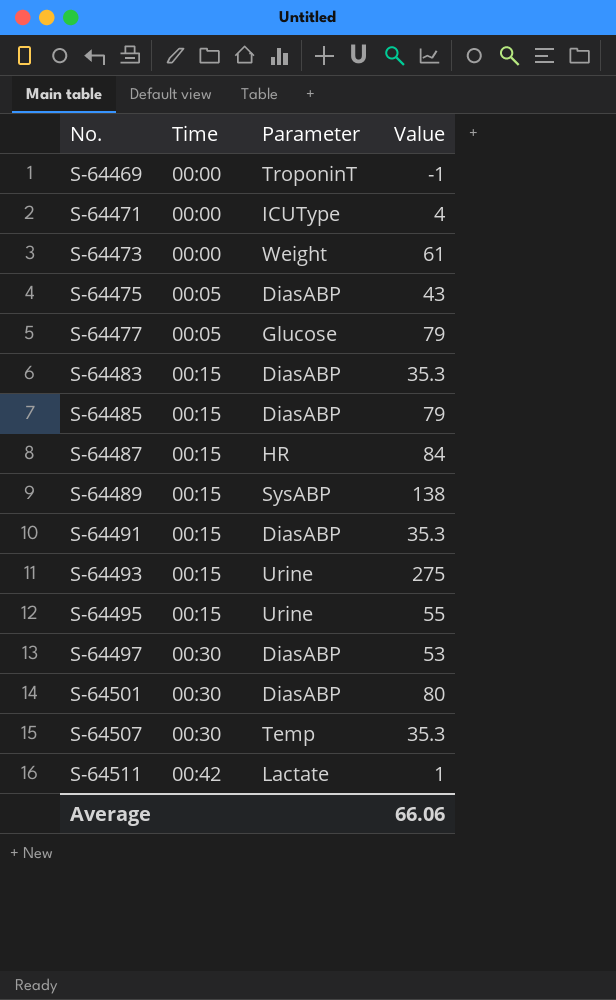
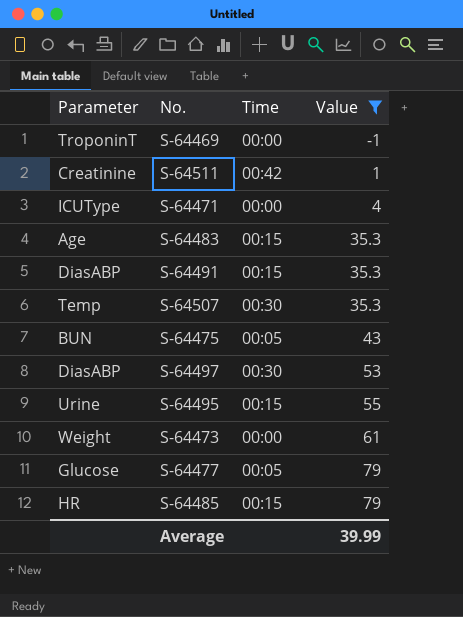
filter: none -> Value <= 79
row order: No. ascending -> Value ascending
column Parameter | position: 3 -> 1
S-64511 | Parameter: Lactate -> Creatinine
S-64483 | Parameter: DiasABP -> Age
S-64475 | Parameter: DiasABP -> BUN
S-64485 | Parameter: DiasABP -> HR
Average | Value: 66.06 -> 39.99

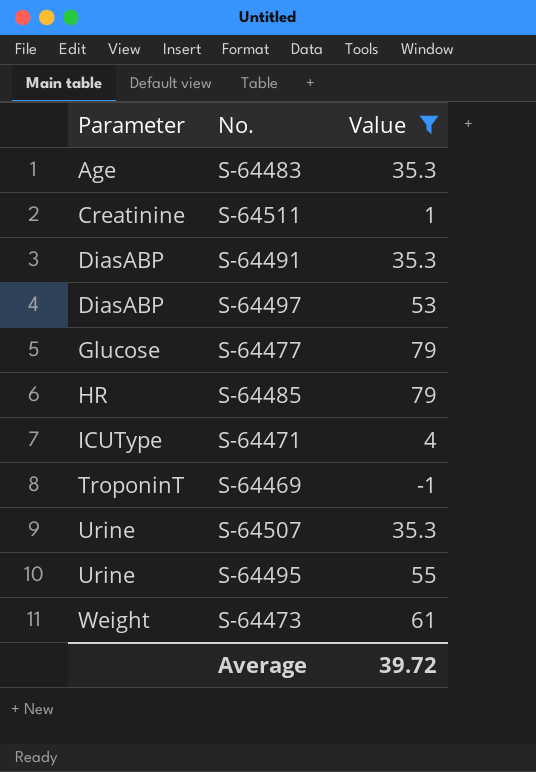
row order: Value ascending -> Parameter ascending
column Time | position: 3 -> none
row S-64475: BUN | 00:05 | 43 -> none
S-64507 | Parameter: Temp -> Urine
Average | Value: 39.99 -> 39.72

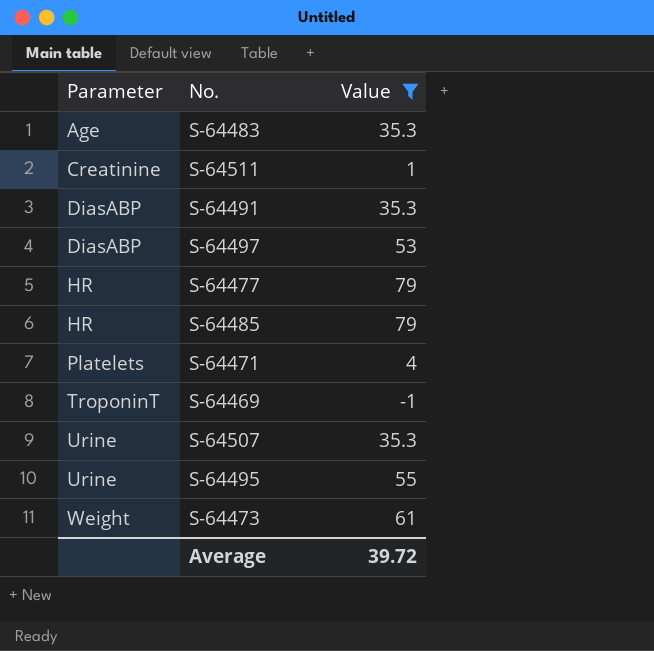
S-64477 | Parameter: Glucose -> HR
S-64471 | Parameter: ICUType -> Platelets

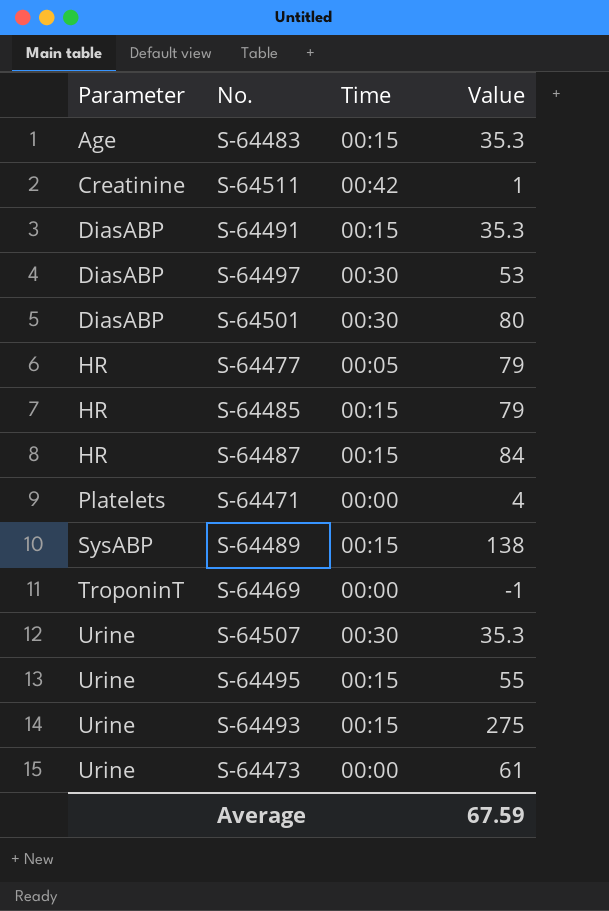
filter: Value <= 79 -> none
column Time | position: none -> 3
S-64473 | Parameter: Weight -> Urine
Average | Value: 39.72 -> 67.59

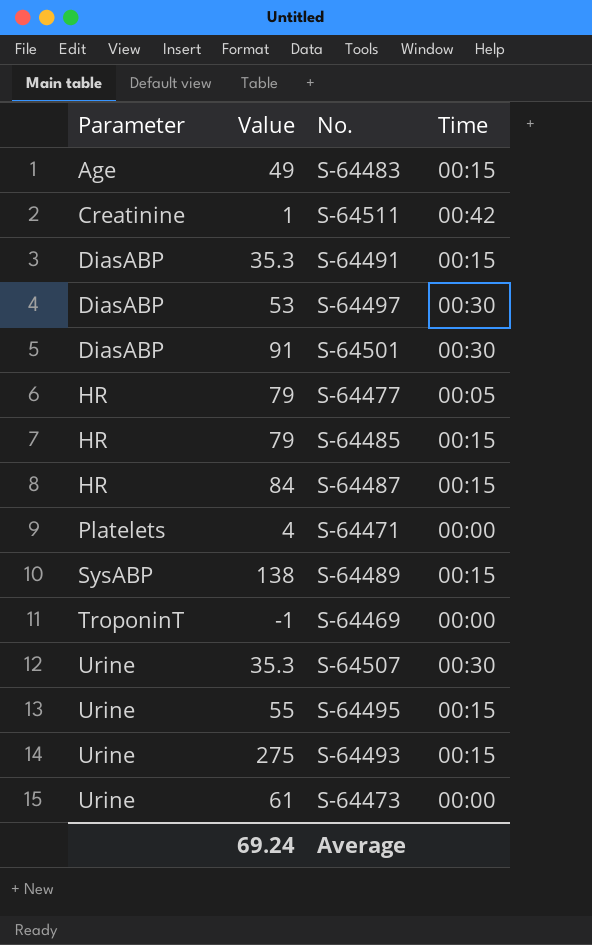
column Value | position: 4 -> 2
S-64483 | Value: 35.3 -> 49
S-64501 | Value: 80 -> 91
Average | Value: 67.59 -> 69.24

